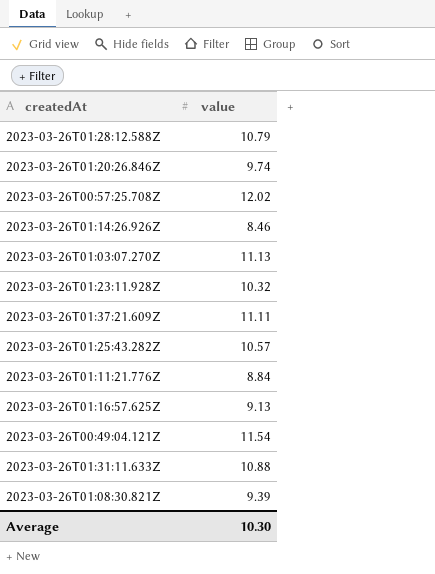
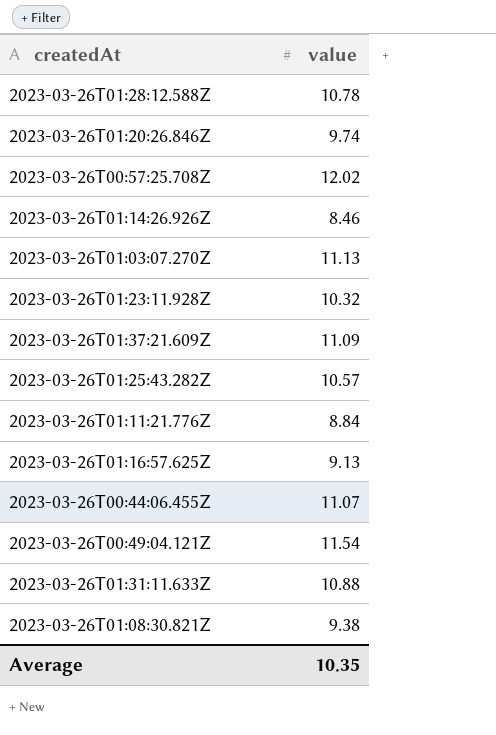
2023-03-26T01:28:12.588Z | value: 10.79 -> 10.78
2023-03-26T01:37:21.609Z | value: 11.11 -> 11.09
row 2023-03-26T00:44:06.455Z: none -> 11.07
2023-03-26T01:08:30.821Z | value: 9.39 -> 9.38
Average | value: 10.30 -> 10.35

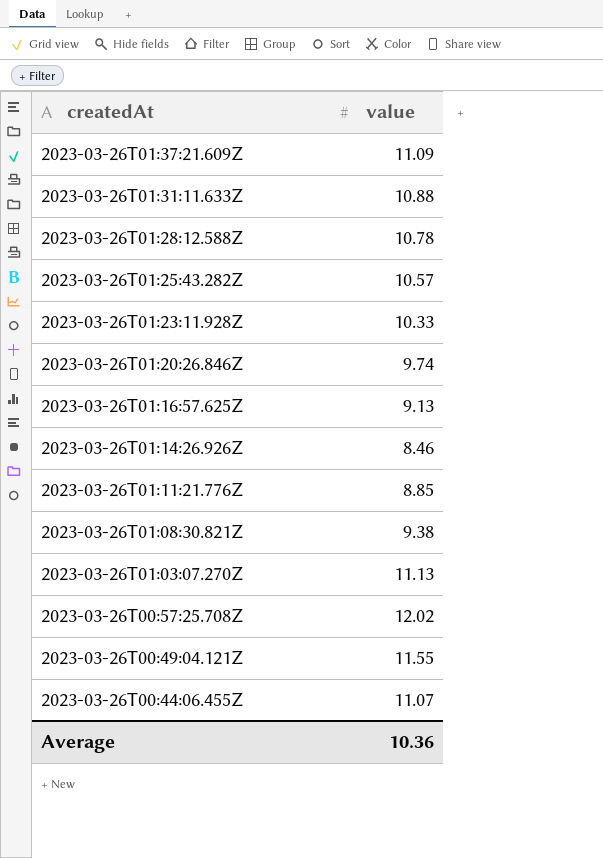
row order: none -> createdAt descending
2023-03-26T01:23:11.928Z | value: 10.32 -> 10.33
2023-03-26T01:11:21.776Z | value: 8.84 -> 8.85
2023-03-26T00:49:04.121Z | value: 11.54 -> 11.55
Average | value: 10.35 -> 10.36

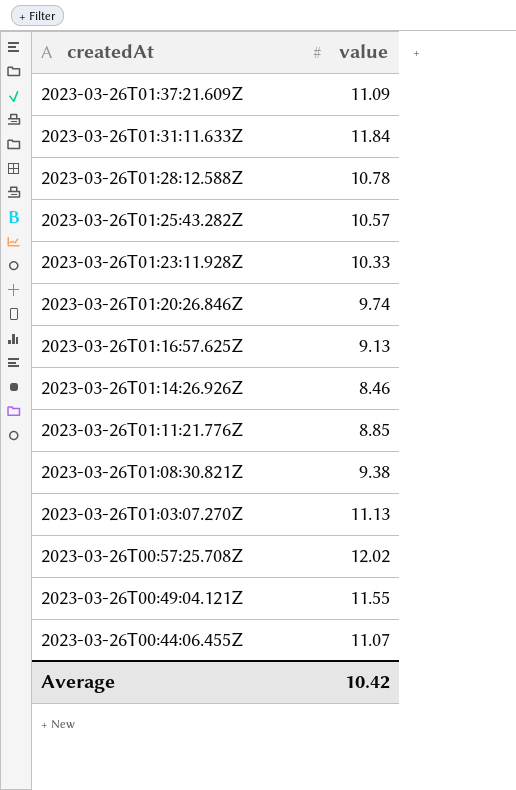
2023-03-26T01:31:11.633Z | value: 10.88 -> 11.84
Average | value: 10.36 -> 10.42

